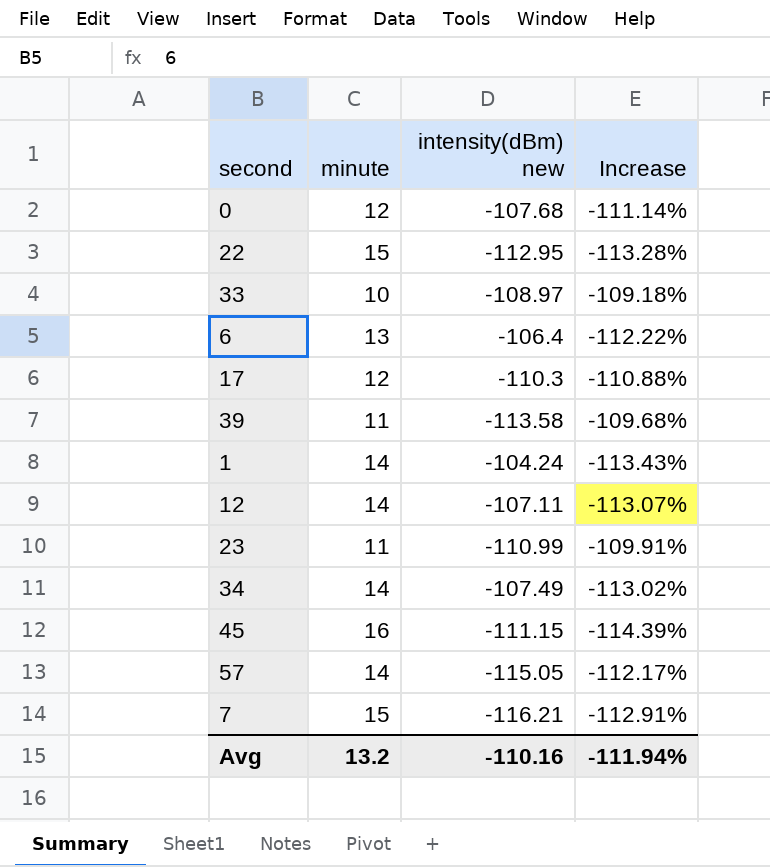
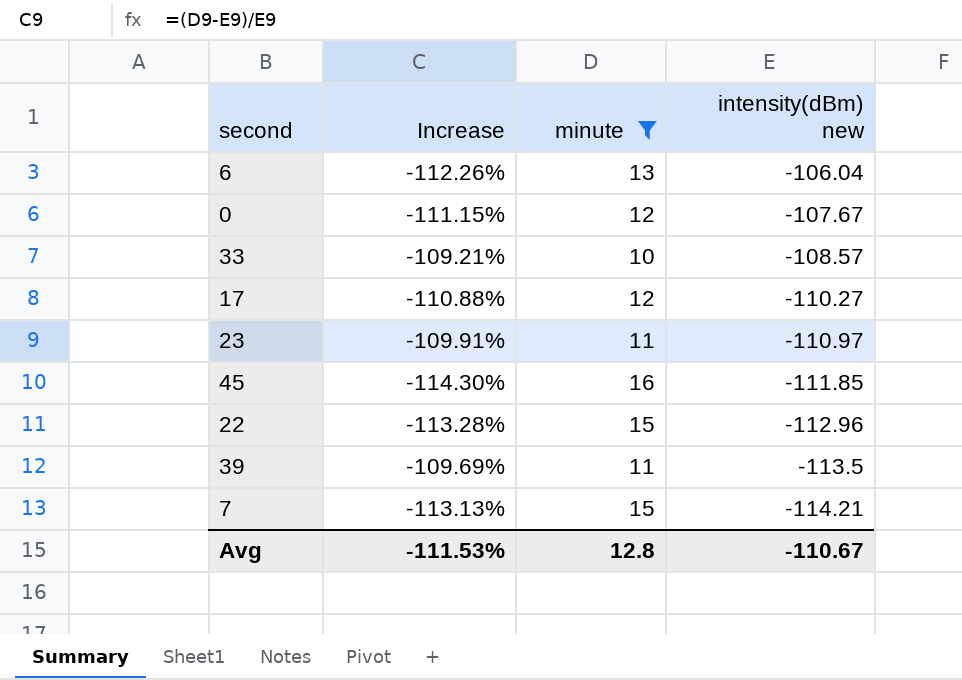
filter: none -> minute != 14
row order: none -> intensity(dBm) new descending
column Increase | position: 4 -> 2
6 | Increase: -112.22% -> -112.26%
6 | intensity(dBm) new: -106.4 -> -106.04
0 | Increase: -111.14% -> -111.15%
0 | intensity(dBm) new: -107.68 -> -107.67
33 | Increase: -109.18% -> -109.21%
33 | intensity(dBm) new: -108.97 -> -108.57
17 | intensity(dBm) new: -110.3 -> -110.27
23 | intensity(dBm) new: -110.99 -> -110.97
45 | Increase: -114.39% -> -114.30%
45 | intensity(dBm) new: -111.15 -> -111.85
22 | intensity(dBm) new: -112.95 -> -112.96
39 | Increase: -109.68% -> -109.69%
39 | intensity(dBm) new: -113.58 -> -113.5
7 | Increase: -112.91% -> -113.13%
7 | intensity(dBm) new: -116.21 -> -114.21
Avg | Increase: -111.94% -> -111.53%
Avg | minute: 13.2 -> 12.8
Avg | intensity(dBm) new: -110.16 -> -110.67

